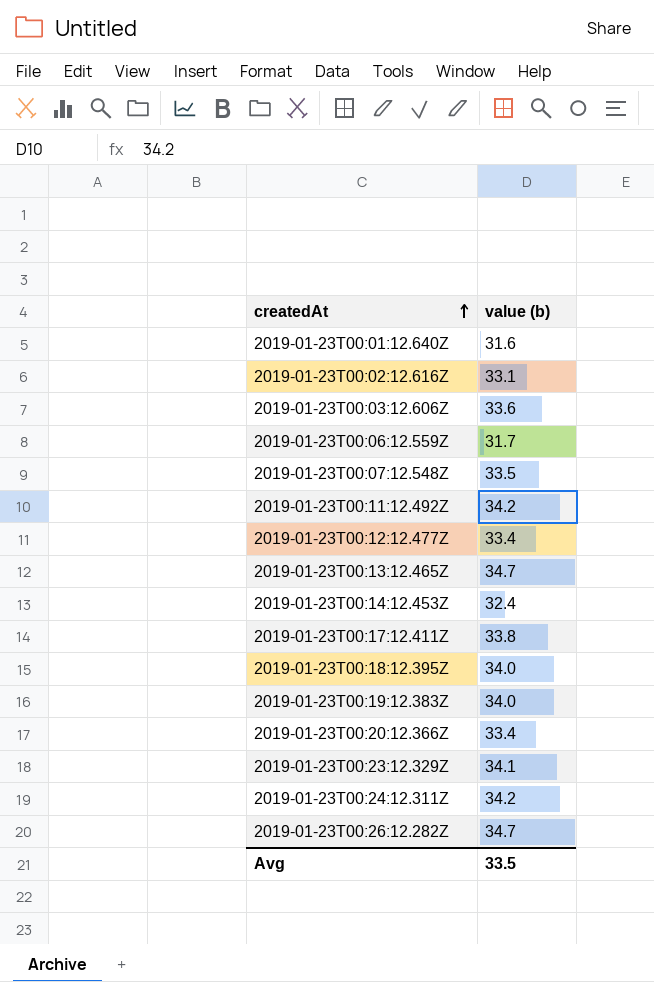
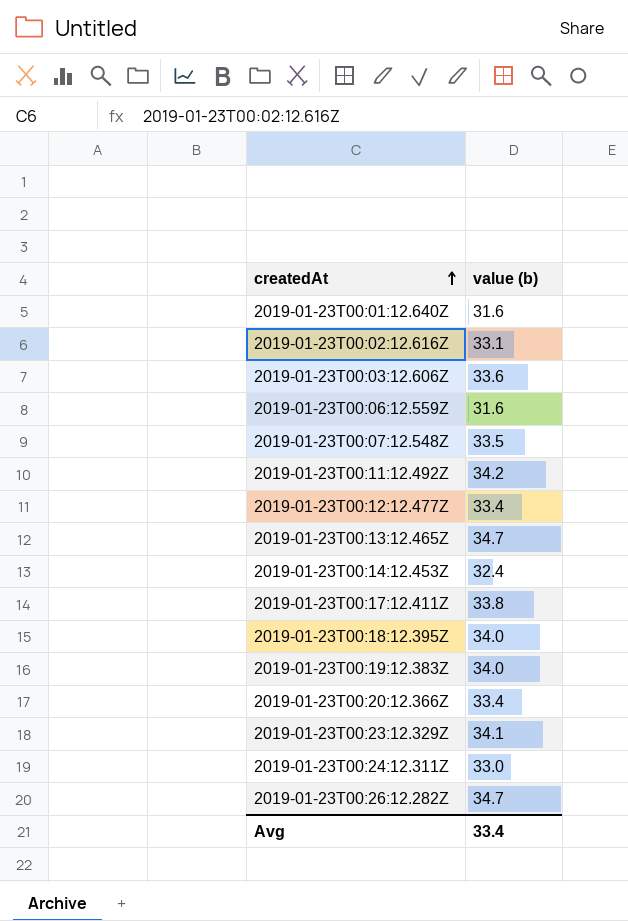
2019-01-23T00:06:12.559Z | value (b): 31.7 -> 31.6
2019-01-23T00:24:12.311Z | value (b): 34.2 -> 33.0
Avg | value (b): 33.5 -> 33.4

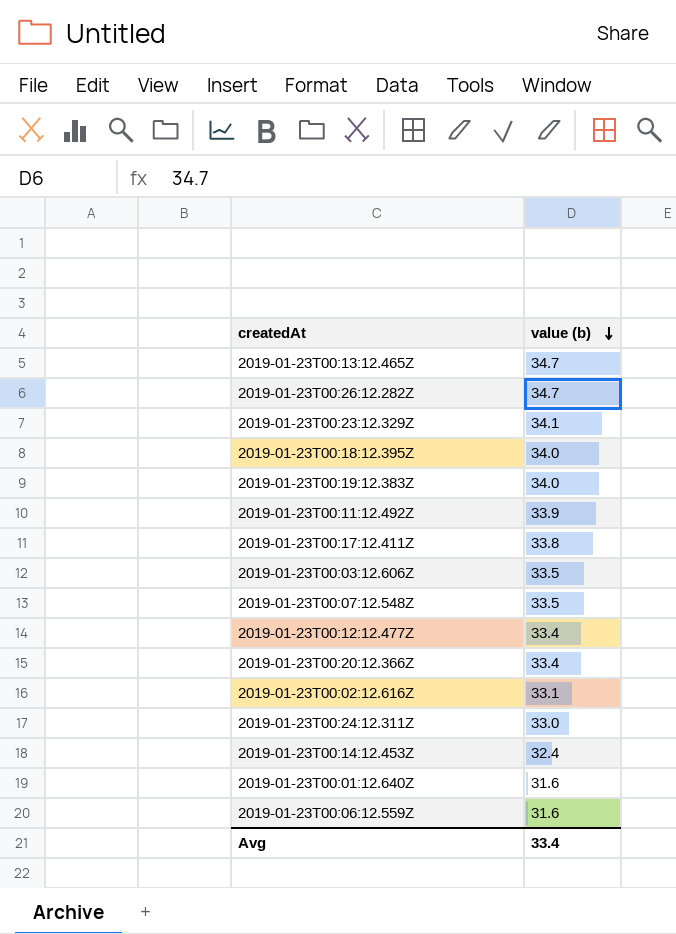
row order: createdAt ascending -> value (b) descending
2019-01-23T00:11:12.492Z | value (b): 34.2 -> 33.9
2019-01-23T00:03:12.606Z | value (b): 33.6 -> 33.5

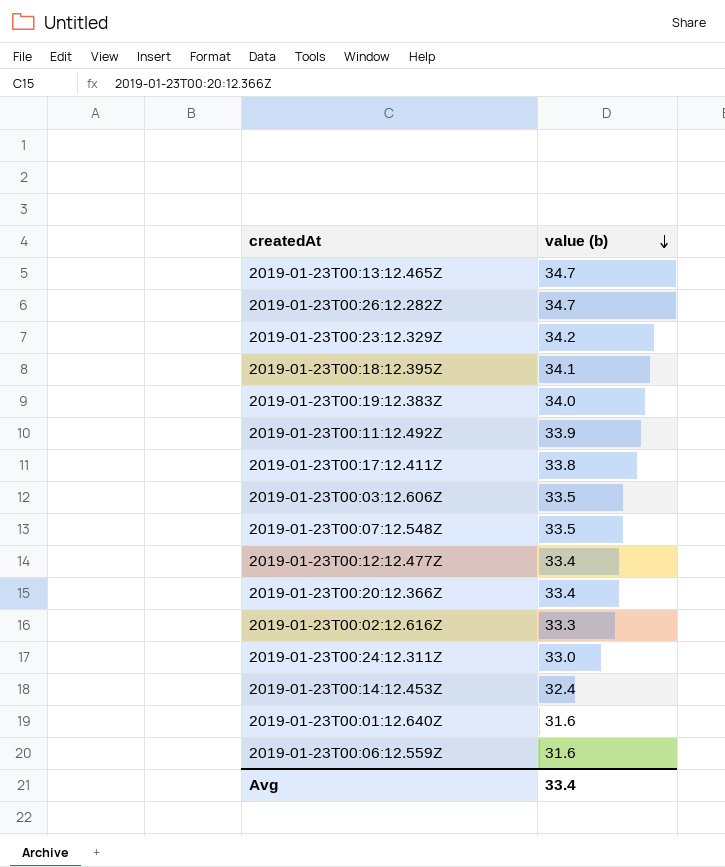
2019-01-23T00:23:12.329Z | value (b): 34.1 -> 34.2
2019-01-23T00:18:12.395Z | value (b): 34.0 -> 34.1
2019-01-23T00:02:12.616Z | value (b): 33.1 -> 33.3

